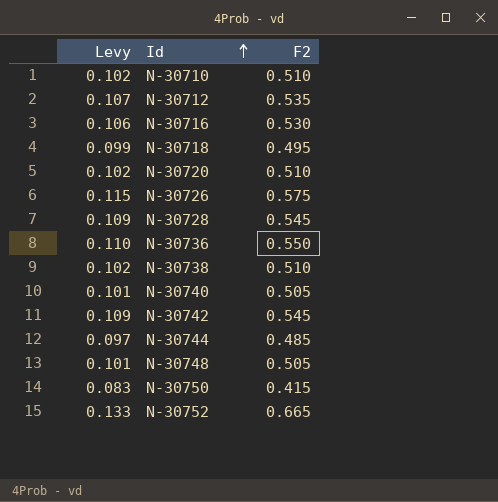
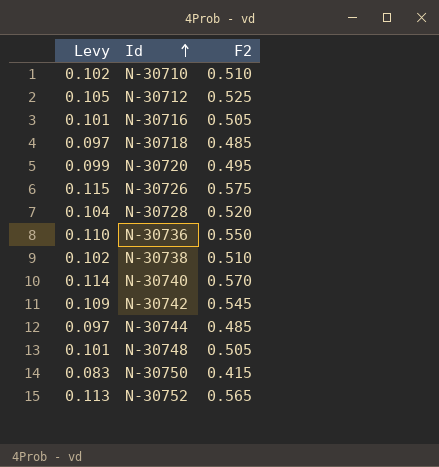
N-30712 | Levy: 0.107 -> 0.105
N-30712 | F2: 0.535 -> 0.525
N-30716 | Levy: 0.106 -> 0.101
N-30716 | F2: 0.530 -> 0.505
N-30718 | Levy: 0.099 -> 0.097
N-30718 | F2: 0.495 -> 0.485
N-30720 | Levy: 0.102 -> 0.099
N-30720 | F2: 0.510 -> 0.495
N-30728 | Levy: 0.109 -> 0.104
N-30728 | F2: 0.545 -> 0.520
N-30740 | Levy: 0.101 -> 0.114
N-30740 | F2: 0.505 -> 0.570
N-30752 | Levy: 0.133 -> 0.113
N-30752 | F2: 0.665 -> 0.565

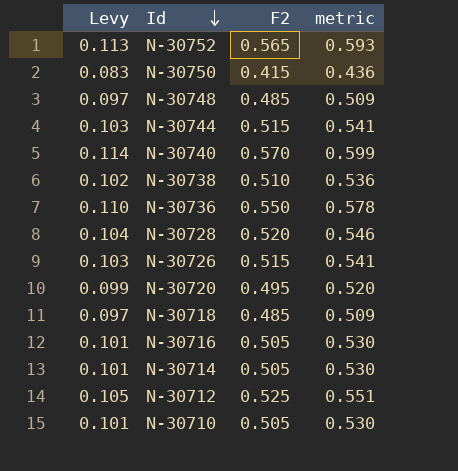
row order: Id ascending -> Id descending
column metric | formula: none -> [F2] * 1.05
row N-30742: 0.109 | 0.545 -> none
N-30748 | Levy: 0.101 -> 0.097
N-30748 | F2: 0.505 -> 0.485
N-30744 | Levy: 0.097 -> 0.103
N-30744 | F2: 0.485 -> 0.515
N-30726 | Levy: 0.115 -> 0.103
N-30726 | F2: 0.575 -> 0.515
row N-30714: none -> 0.101 | 0.505 | 0.530
N-30710 | Levy: 0.102 -> 0.101
N-30710 | F2: 0.510 -> 0.505

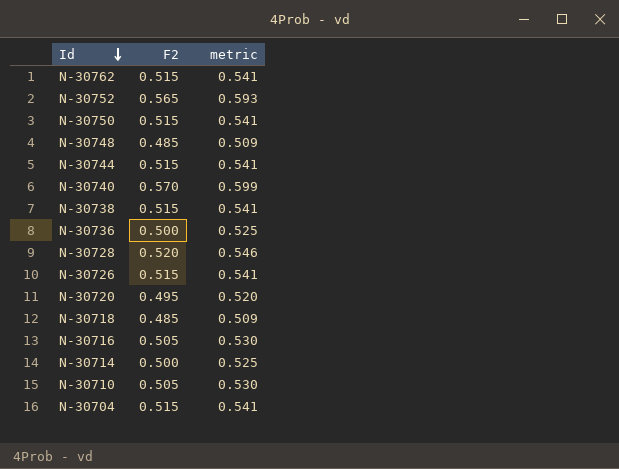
column Levy | formula: [F2] * 0.2 -> none
row N-30712: 0.105 | 0.525 | 0.551 -> none
row N-30762: none -> 0.515 | 0.541
N-30750 | F2: 0.415 -> 0.515
N-30750 | metric: 0.436 -> 0.541
N-30738 | F2: 0.510 -> 0.515
N-30738 | metric: 0.536 -> 0.541
N-30736 | F2: 0.550 -> 0.500
N-30736 | metric: 0.578 -> 0.525
N-30714 | F2: 0.505 -> 0.500
N-30714 | metric: 0.530 -> 0.525
row N-30704: none -> 0.515 | 0.541

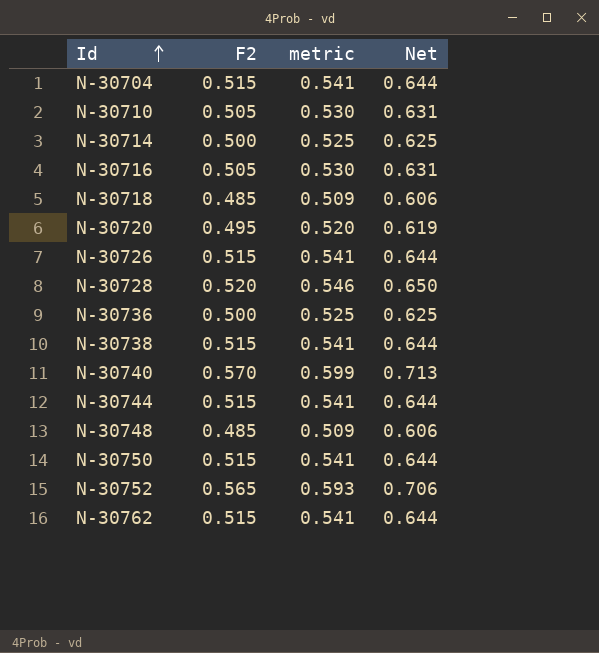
row order: Id descending -> Id ascending
column Net | formula: none -> [F2] * 1.25

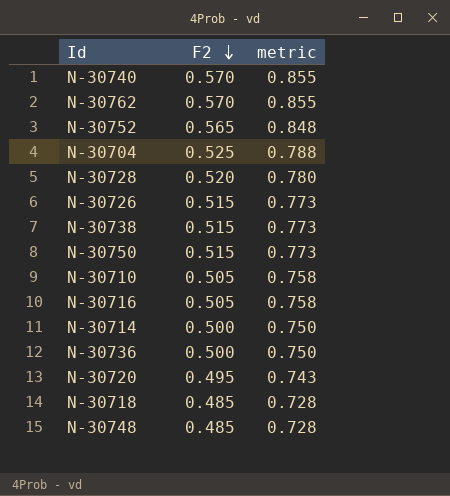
row order: Id ascending -> F2 descending
column Net | formula: [F2] * 1.25 -> none
column metric | formula: [F2] * 1.05 -> [F2] * 1.5
row N-30744: 0.515 | 0.541 | 0.644 -> none
N-30762 | F2: 0.515 -> 0.570
N-30704 | F2: 0.515 -> 0.525

